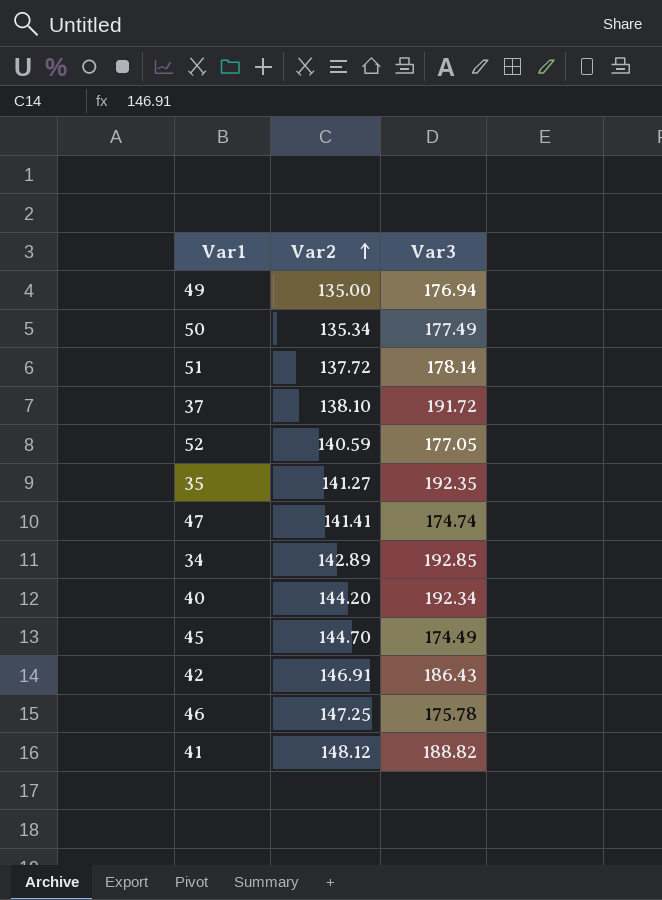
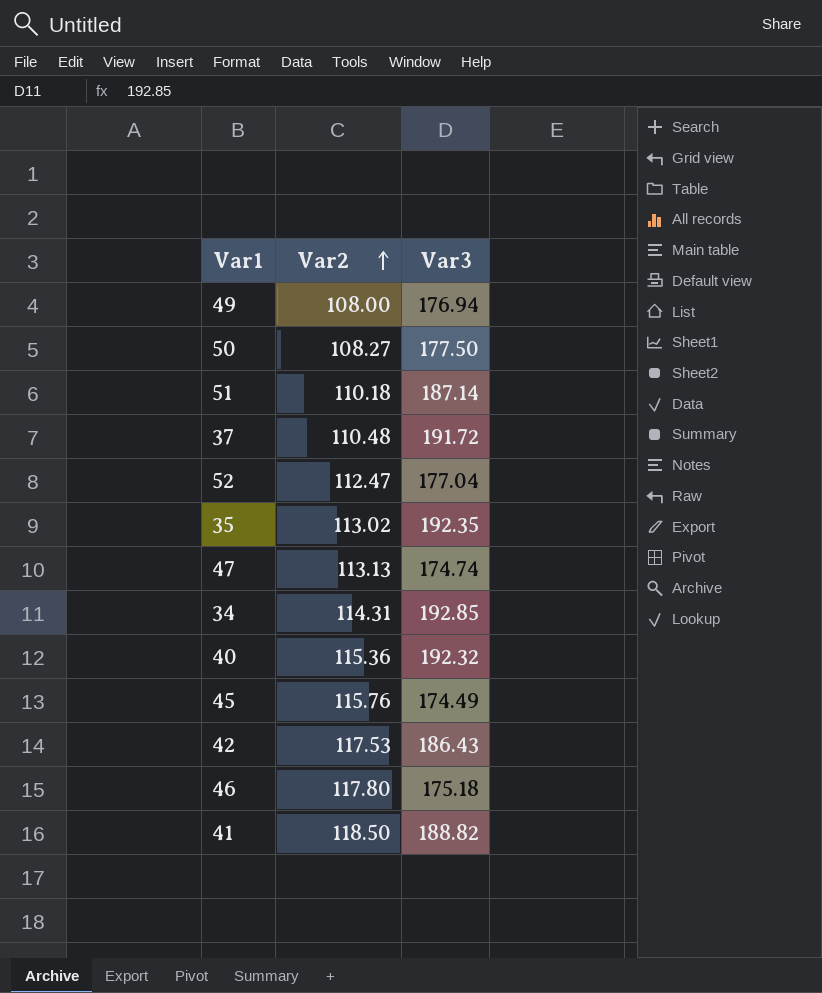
49 | Var2: 135.00 -> 108.00
50 | Var2: 135.34 -> 108.27
50 | Var3: 177.49 -> 177.50
51 | Var2: 137.72 -> 110.18
51 | Var3: 178.14 -> 187.14
37 | Var2: 138.10 -> 110.48
52 | Var2: 140.59 -> 112.47
52 | Var3: 177.05 -> 177.04
35 | Var2: 141.27 -> 113.02
47 | Var2: 141.41 -> 113.13
34 | Var2: 142.89 -> 114.31
40 | Var2: 144.20 -> 115.36
40 | Var3: 192.34 -> 192.32
45 | Var2: 144.70 -> 115.76
42 | Var2: 146.91 -> 117.53
46 | Var2: 147.25 -> 117.80
46 | Var3: 175.78 -> 175.18
41 | Var2: 148.12 -> 118.50

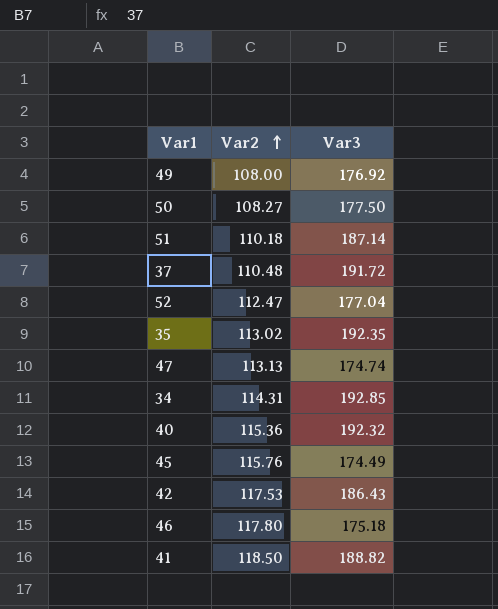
49 | Var3: 176.94 -> 176.92

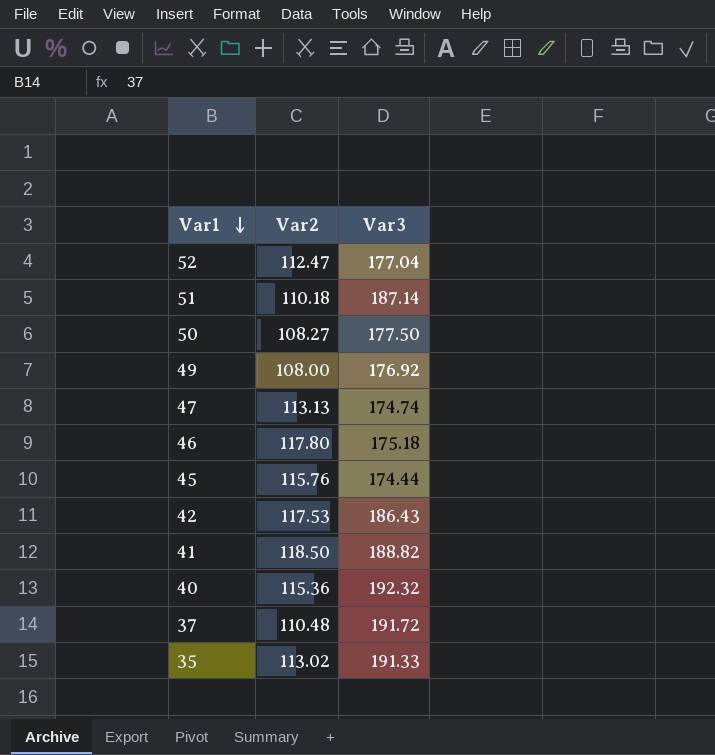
row order: Var2 ascending -> Var1 descending
row 34: 114.31 | 192.85 -> none
45 | Var3: 174.49 -> 174.44
35 | Var3: 192.35 -> 191.33

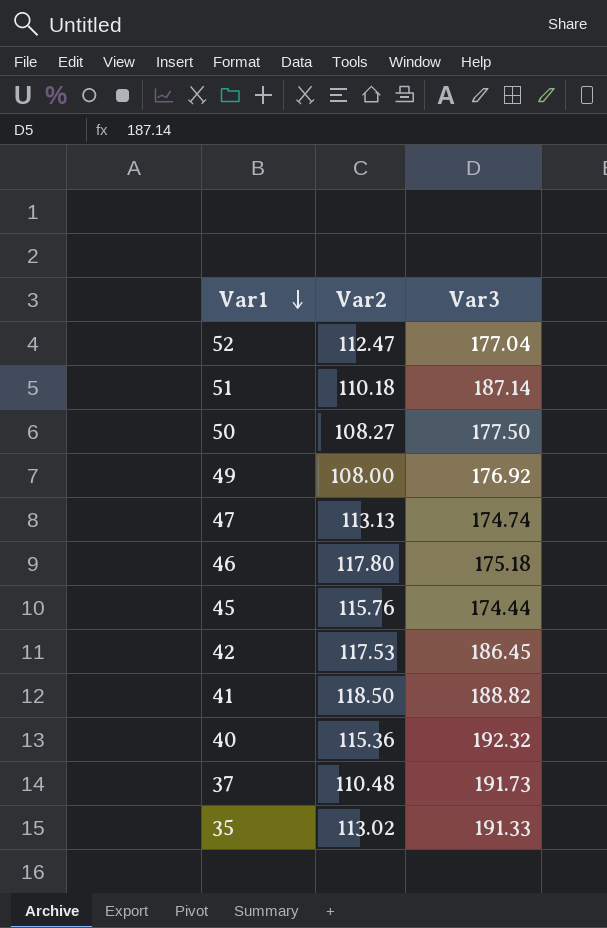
42 | Var3: 186.43 -> 186.45
37 | Var3: 191.72 -> 191.73

